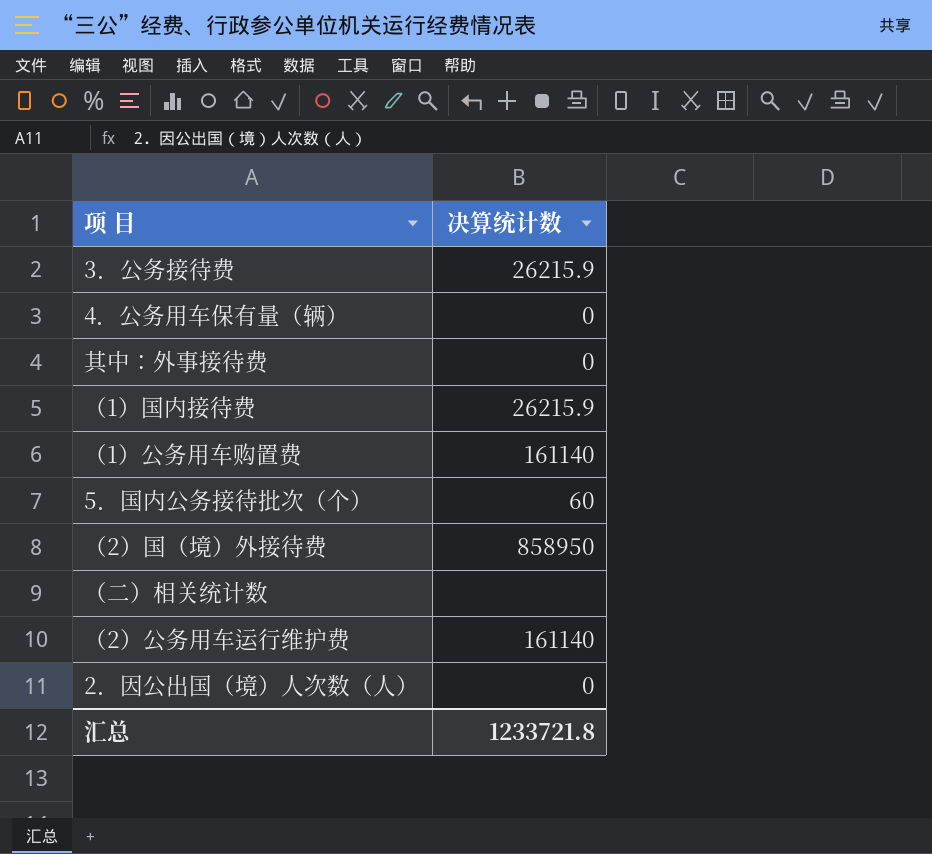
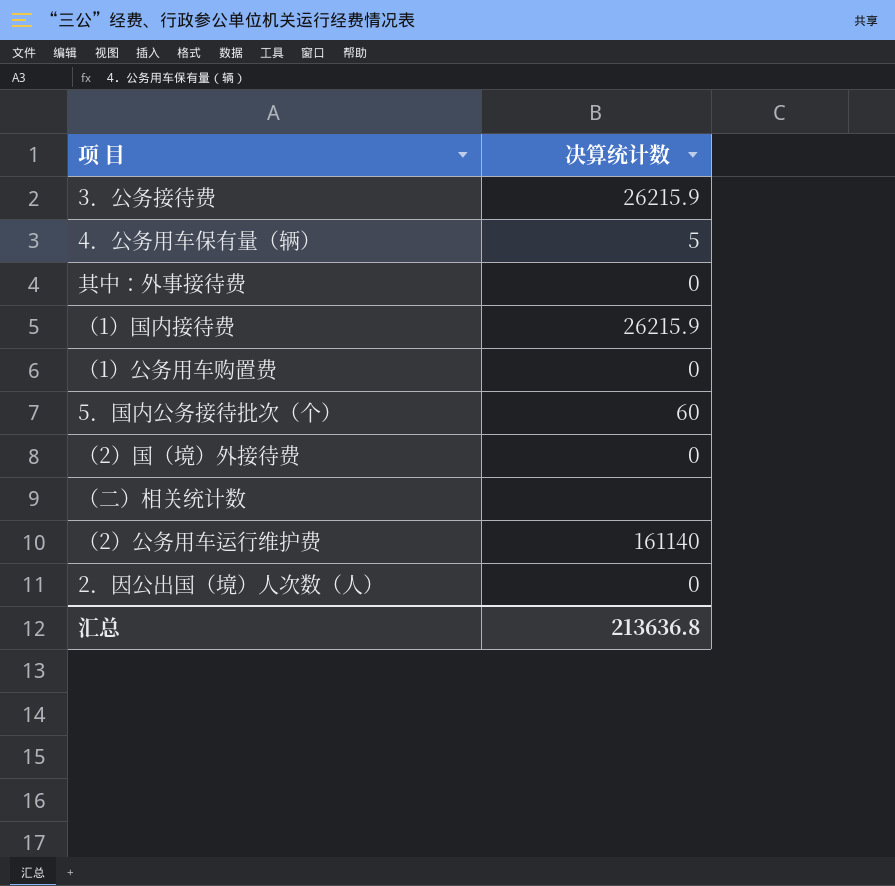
4．公务用车保有量（辆） | 决算统计数: 0 -> 5
（1）公务用车购置费 | 决算统计数: 161140 -> 0
（2）国（境）外接待费 | 决算统计数: 858950 -> 0
汇总 | 决算统计数: 1233721.8 -> 213636.8

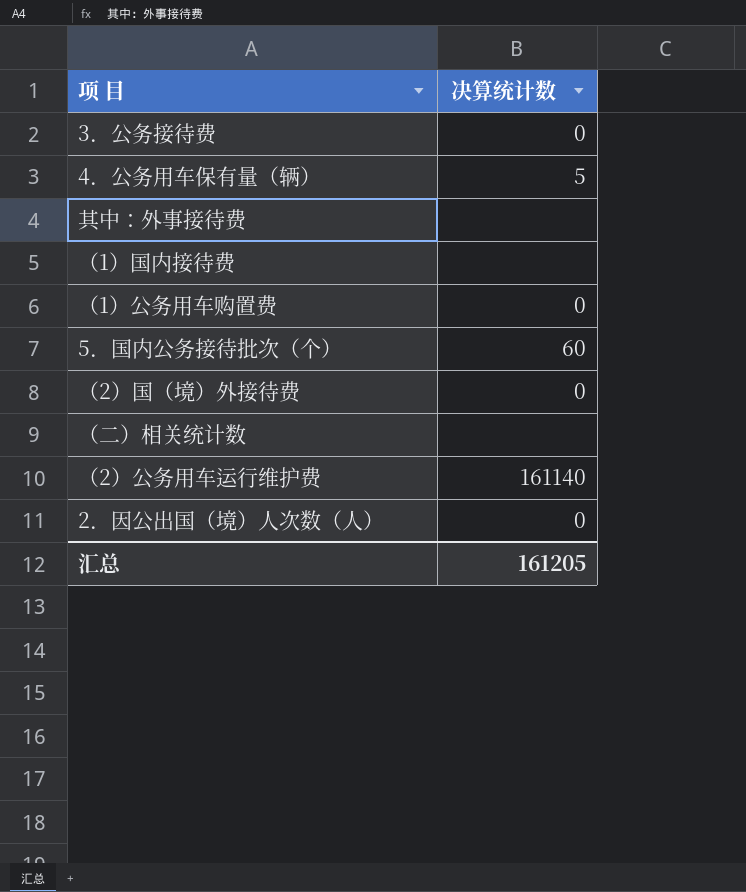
3．公务接待费 | 决算统计数: 26215.9 -> 0
其中：外事接待费 | 决算统计数: 0 -> none
（1）国内接待费 | 决算统计数: 26215.9 -> none
汇总 | 决算统计数: 213636.8 -> 161205

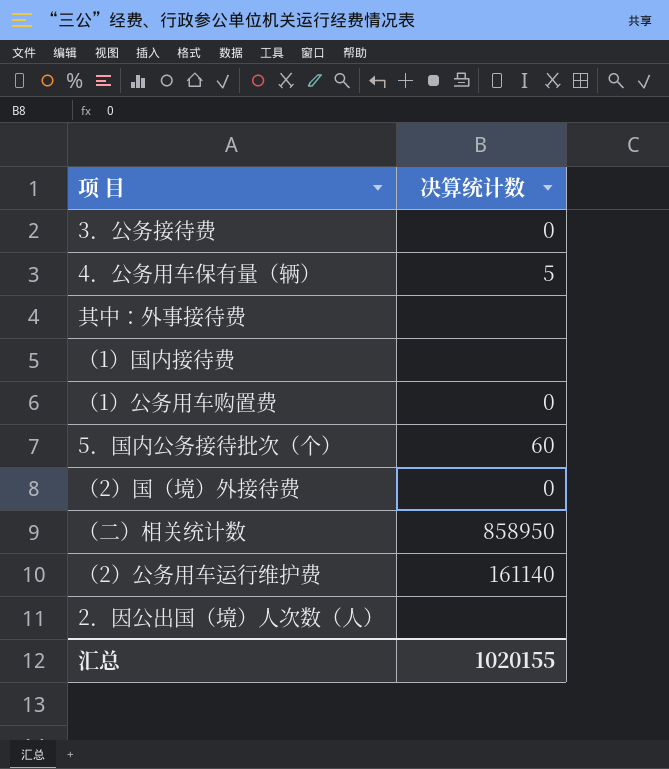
（二）相关统计数 | 决算统计数: none -> 858950
2．因公出国（境）人次数（人） | 决算统计数: 0 -> none
汇总 | 决算统计数: 161205 -> 1020155

